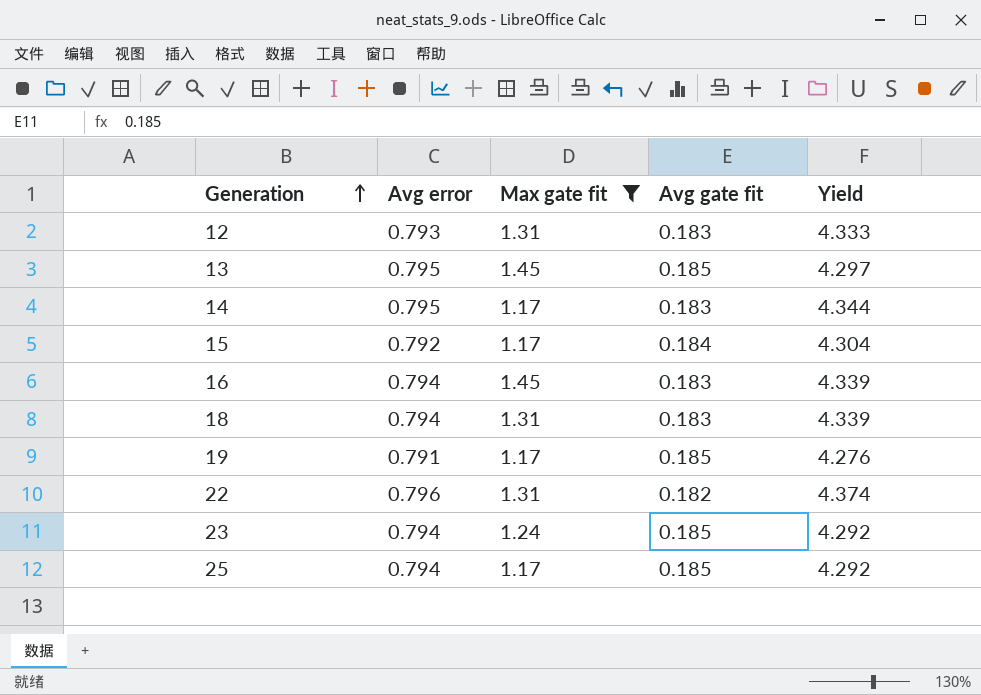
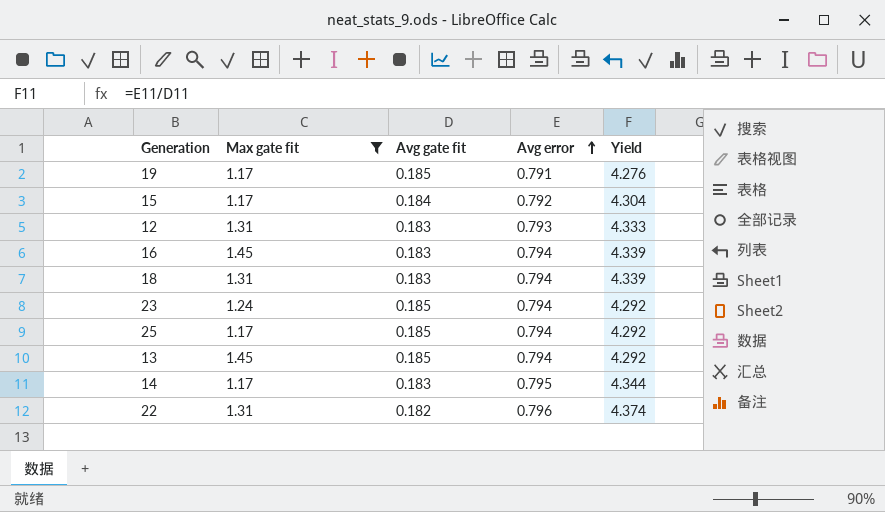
row order: Generation ascending -> Avg error ascending
column Avg error | position: 2 -> 4
13 | Avg error: 0.795 -> 0.794
13 | Yield: 4.297 -> 4.292

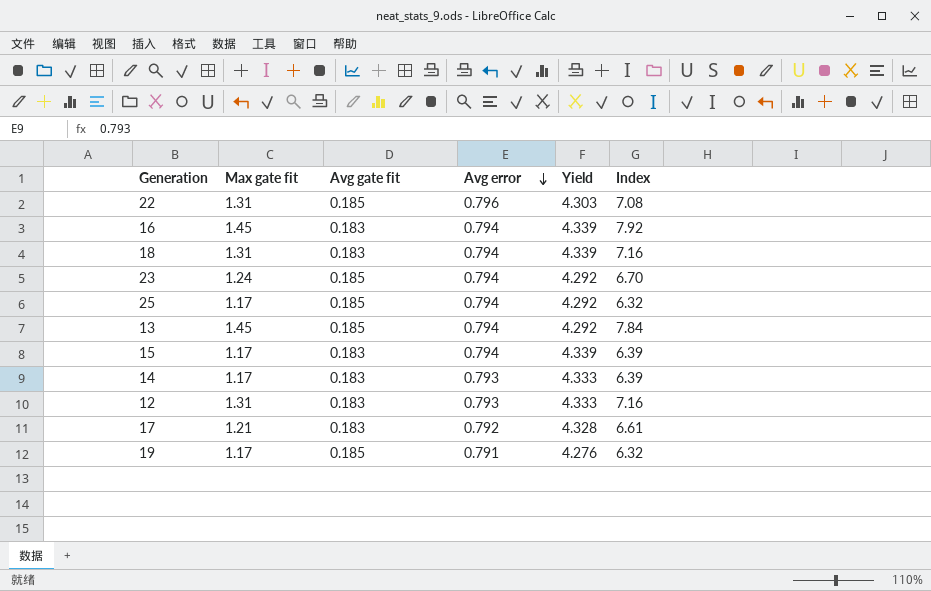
filter: Max gate fit != 1.21 -> none
row order: Avg error ascending -> Avg error descending
column Index | formula: none -> [Max gate fit] / [Avg gate fit]
22 | Avg gate fit: 0.182 -> 0.185
22 | Yield: 4.374 -> 4.303
15 | Avg gate fit: 0.184 -> 0.183
15 | Avg error: 0.792 -> 0.794
15 | Yield: 4.304 -> 4.339
14 | Avg error: 0.795 -> 0.793
14 | Yield: 4.344 -> 4.333

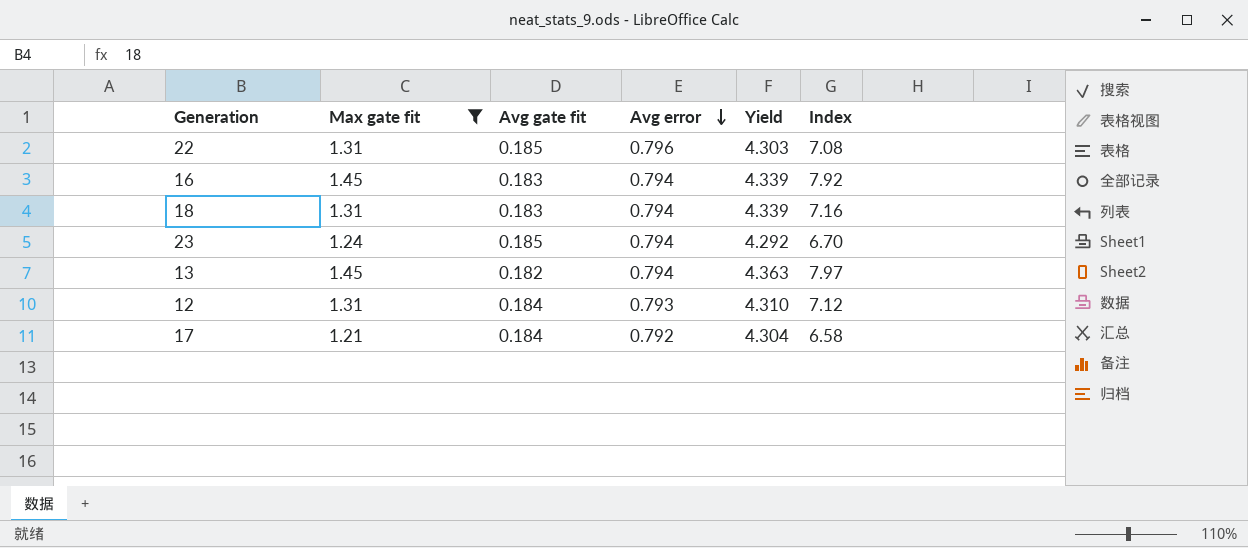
filter: none -> Max gate fit != 1.17
13 | Avg gate fit: 0.185 -> 0.182
13 | Yield: 4.292 -> 4.363
13 | Index: 7.84 -> 7.97
12 | Avg gate fit: 0.183 -> 0.184
12 | Yield: 4.333 -> 4.310
12 | Index: 7.16 -> 7.12
17 | Avg gate fit: 0.183 -> 0.184
17 | Yield: 4.328 -> 4.304
17 | Index: 6.61 -> 6.58

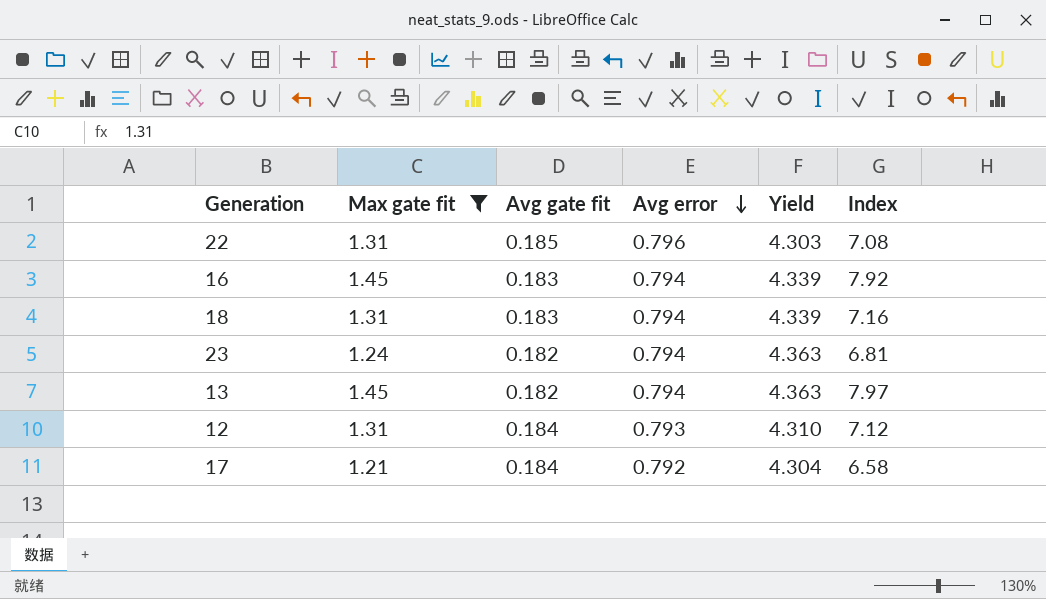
23 | Avg gate fit: 0.185 -> 0.182
23 | Yield: 4.292 -> 4.363
23 | Index: 6.70 -> 6.81

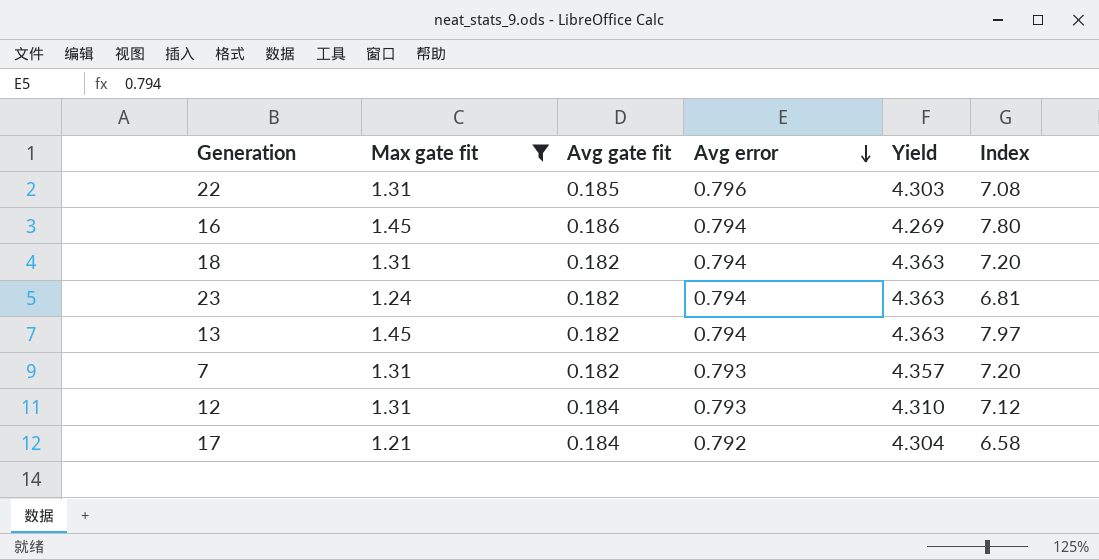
16 | Avg gate fit: 0.183 -> 0.186
16 | Yield: 4.339 -> 4.269
16 | Index: 7.92 -> 7.80
18 | Avg gate fit: 0.183 -> 0.182
18 | Yield: 4.339 -> 4.363
18 | Index: 7.16 -> 7.20
row 7: none -> 1.31 | 0.182 | 0.793 | 4.357 | 7.20

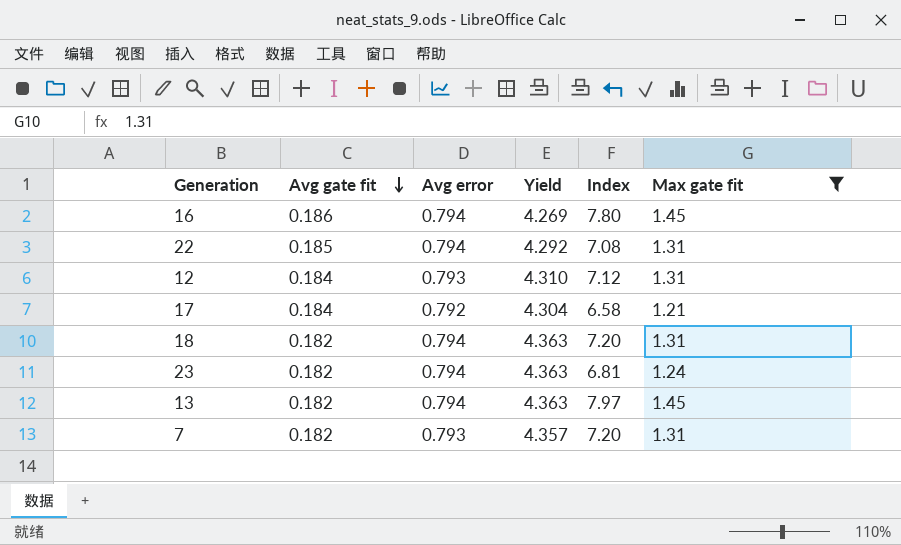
row order: Avg error descending -> Avg gate fit descending
column Max gate fit | position: 2 -> 6
22 | Avg error: 0.796 -> 0.794
22 | Yield: 4.303 -> 4.292

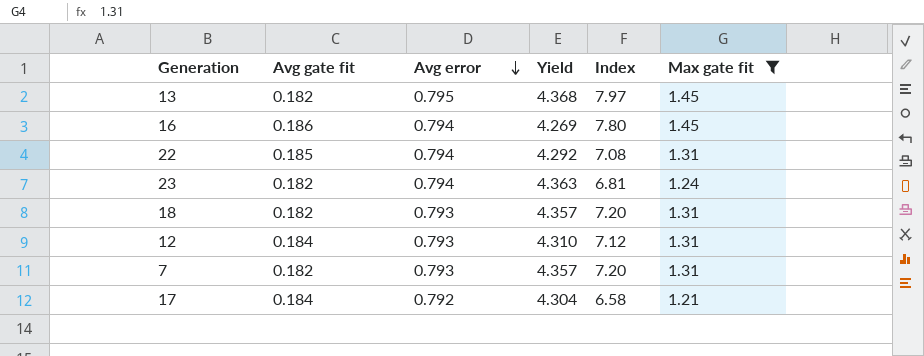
row order: Avg gate fit descending -> Avg error descending
13 | Avg error: 0.794 -> 0.795
13 | Yield: 4.363 -> 4.368
18 | Avg error: 0.794 -> 0.793
18 | Yield: 4.363 -> 4.357

